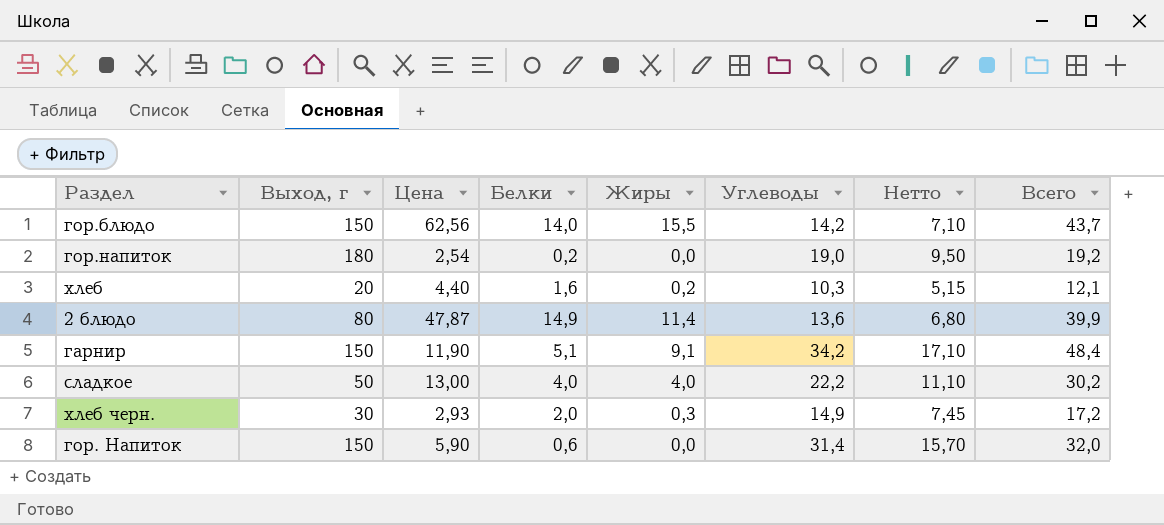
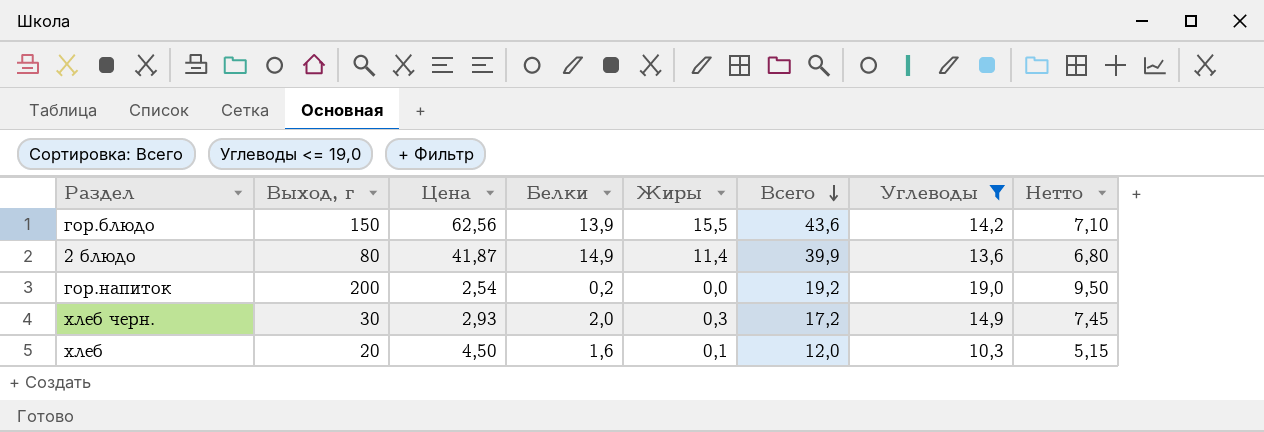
filter: none -> Углеводы <= 19,0
row order: none -> Всего descending
column Всего | position: 8 -> 6
гор.блюдо | Белки: 14,0 -> 13,9
гор.блюдо | Всего: 43,7 -> 43,6
2 блюдо | Цена: 47,87 -> 41,87
гор.напиток | Выход, г: 180 -> 200
хлеб | Цена: 4,40 -> 4,50
хлеб | Жиры: 0,2 -> 0,1
хлеб | Всего: 12,1 -> 12,0

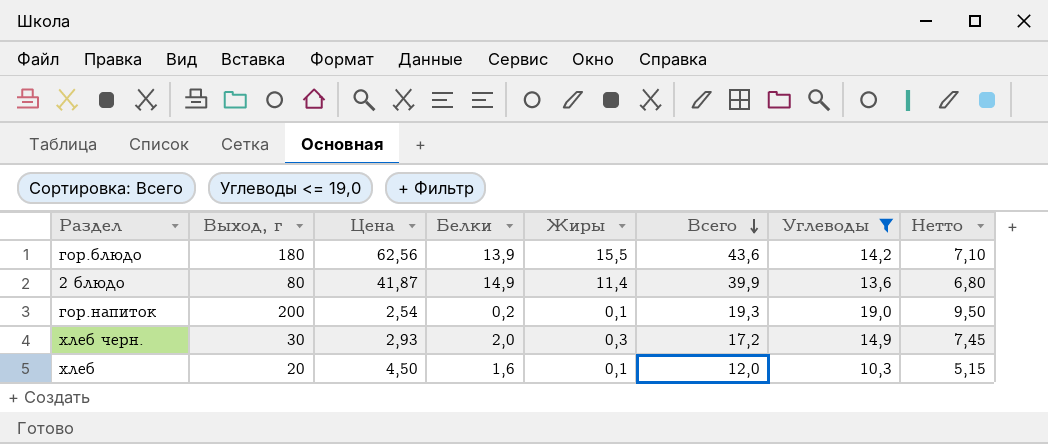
гор.блюдо | Выход, г: 150 -> 180
гор.напиток | Жиры: 0,0 -> 0,1
гор.напиток | Всего: 19,2 -> 19,3

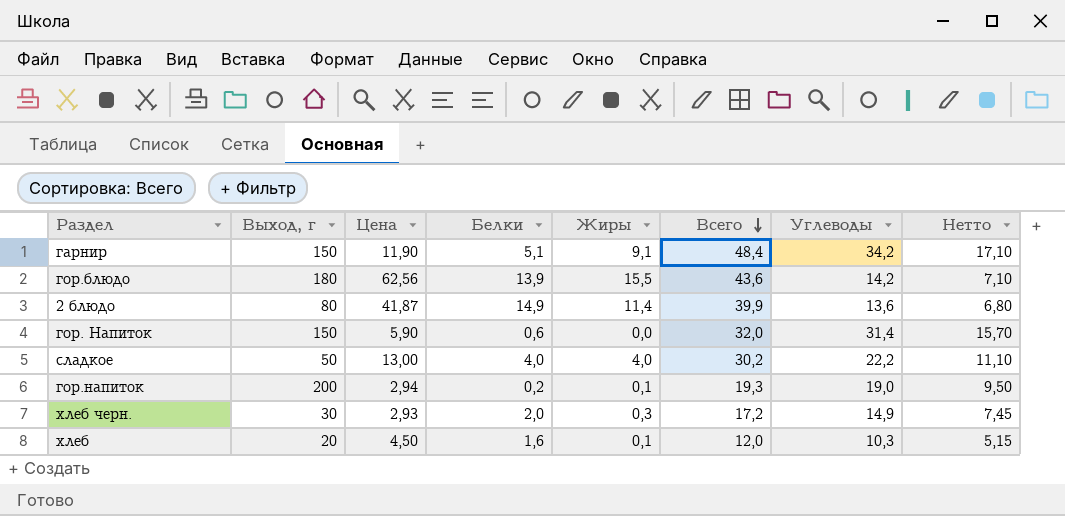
filter: Углеводы <= 19,0 -> none
гор.напиток | Цена: 2,54 -> 2,94

